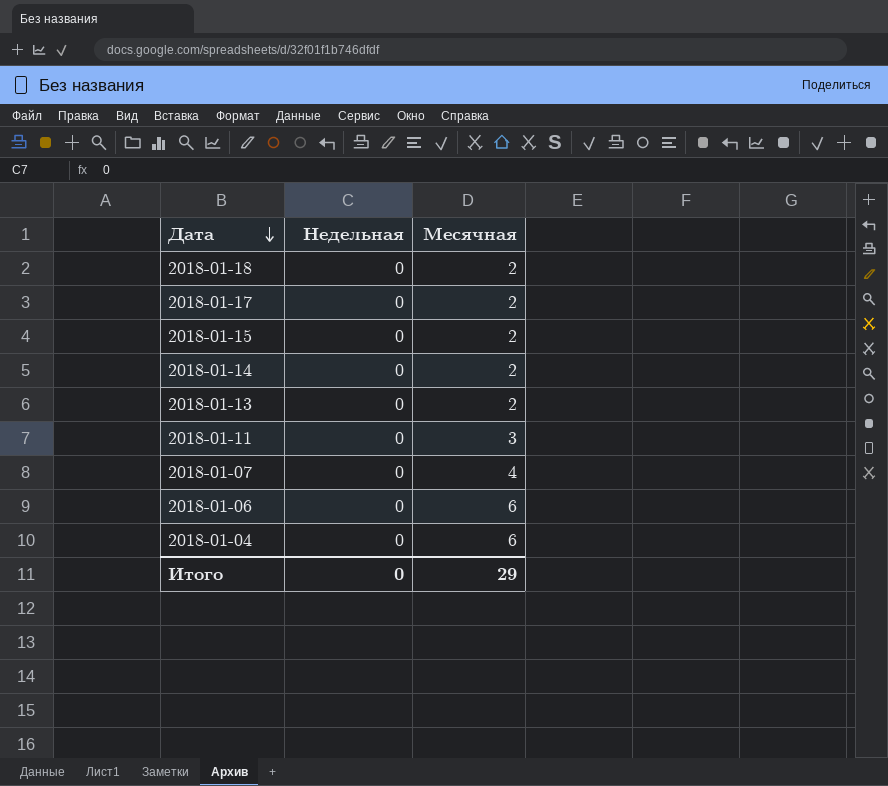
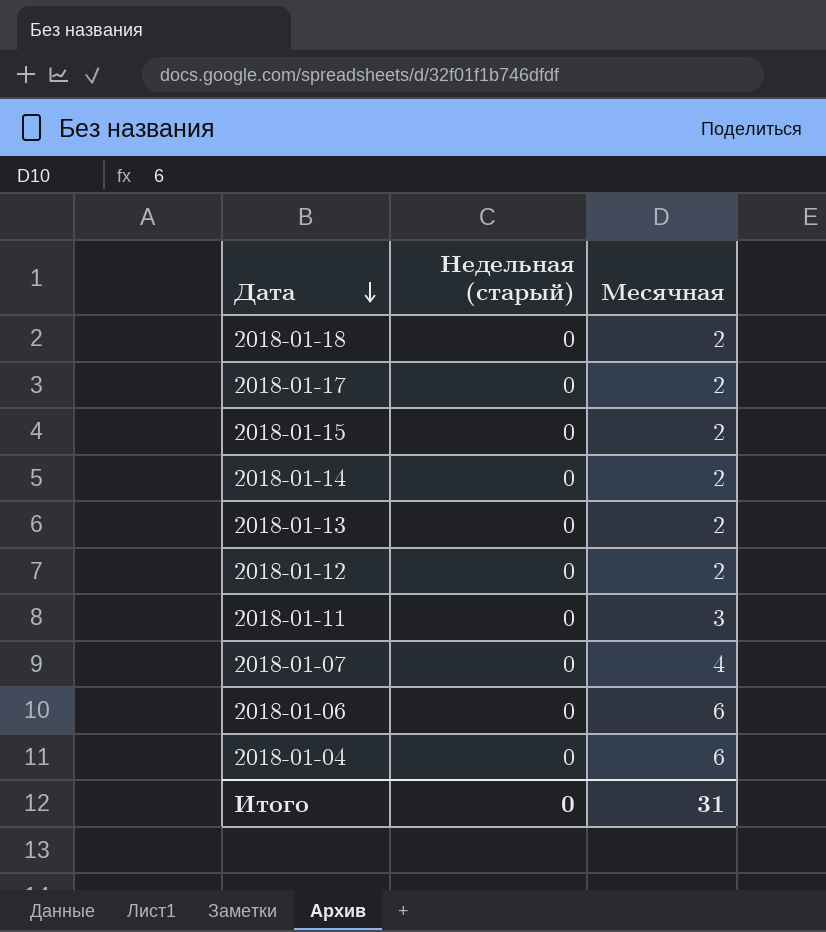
column name: Недельная -> Недельная (старый)
row 2018-01-12: none -> 0 | 2
Итого | Месячная: 29 -> 31

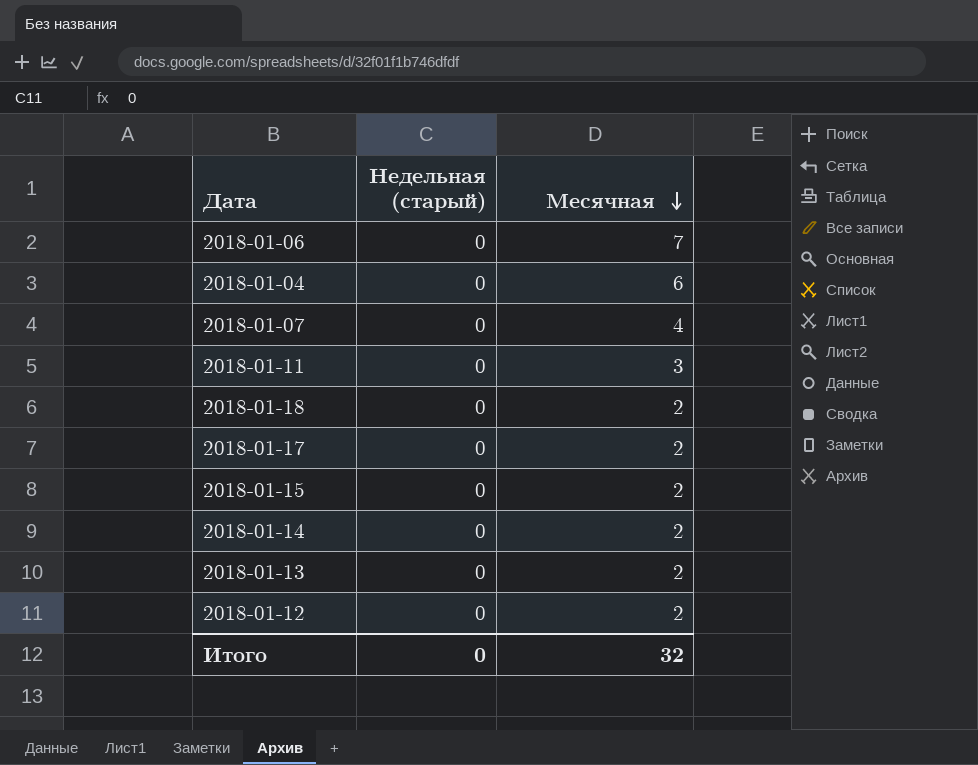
row order: Дата descending -> Месячная descending
2018-01-06 | Месячная: 6 -> 7
Итого | Месячная: 31 -> 32

